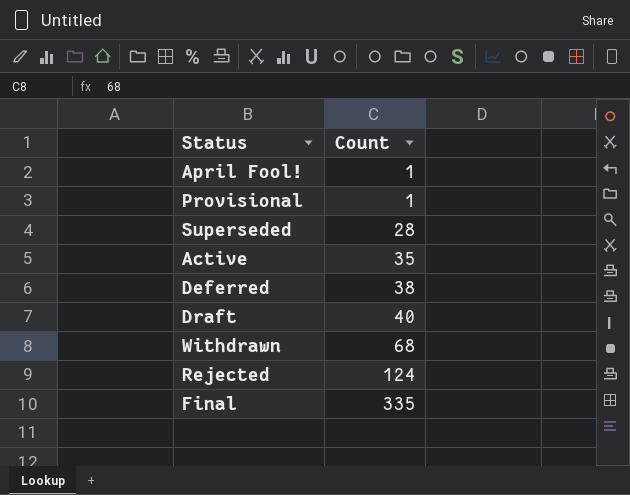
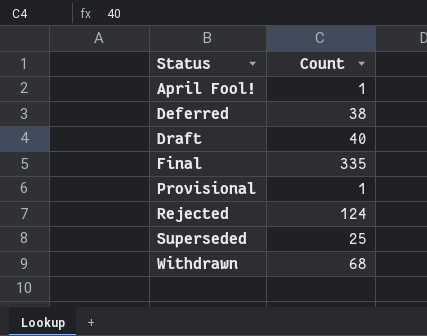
row order: Count ascending -> Status ascending
row Active: 35 -> none
Superseded | Count: 28 -> 25

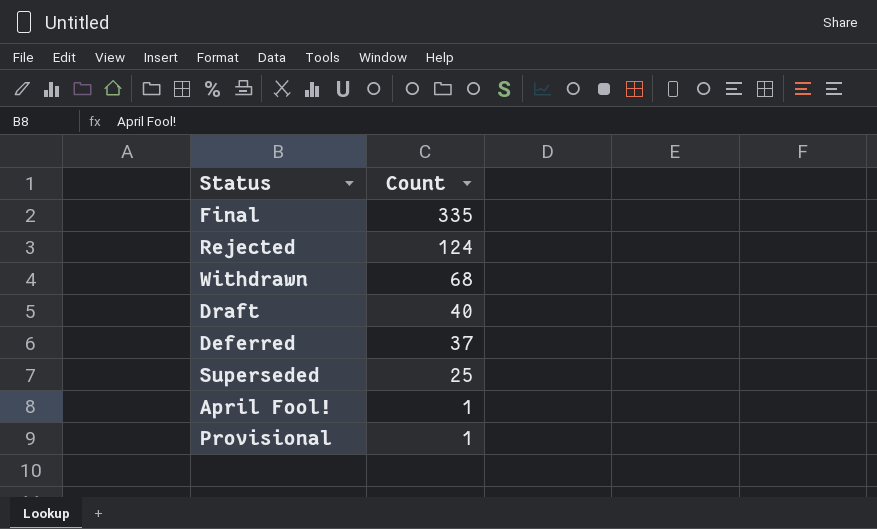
row order: Status ascending -> Count descending
Deferred | Count: 38 -> 37

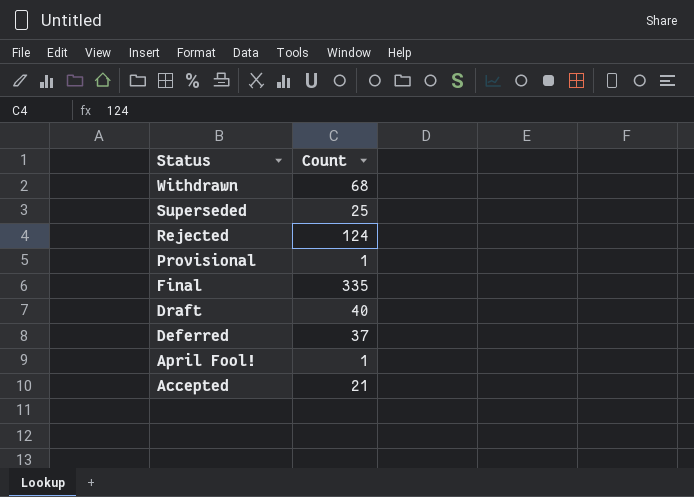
row order: Count descending -> Status descending
row Accepted: none -> 21

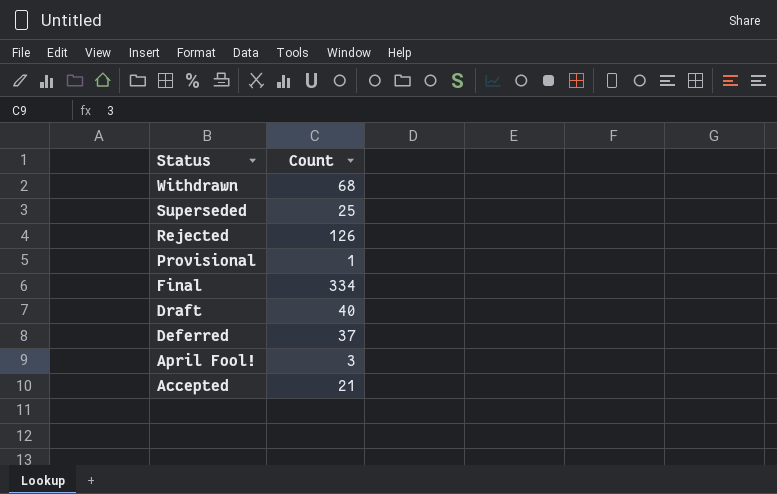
Rejected | Count: 124 -> 126
Final | Count: 335 -> 334
April Fool! | Count: 1 -> 3

